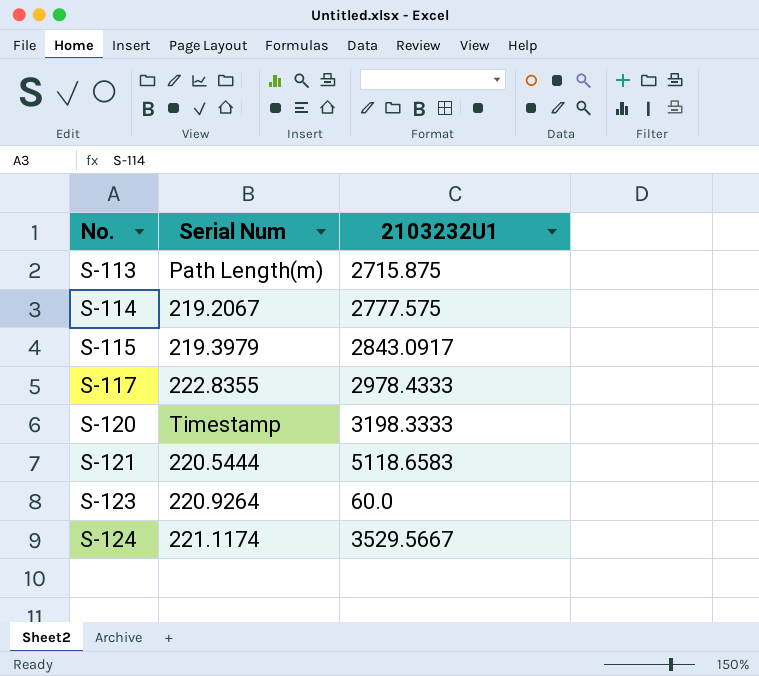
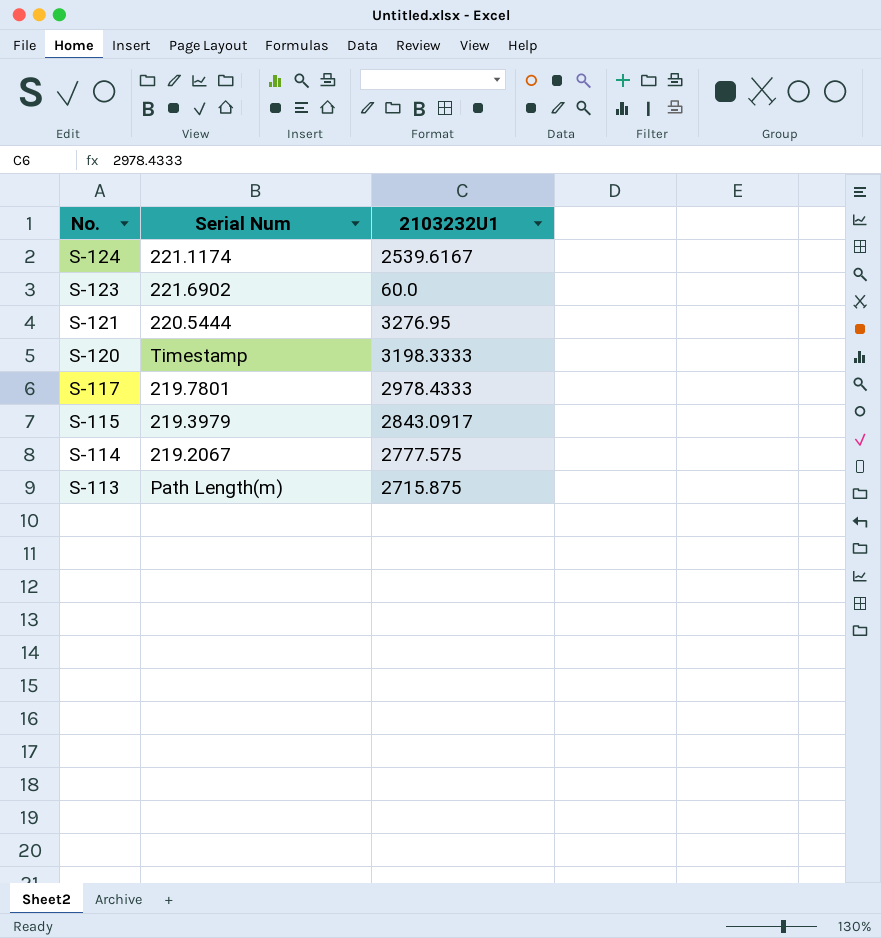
row order: No. ascending -> No. descending
S-124 | 2103232U1: 3529.5667 -> 2539.6167
S-123 | Serial Num: 220.9264 -> 221.6902
S-121 | 2103232U1: 5118.6583 -> 3276.95
S-117 | Serial Num: 222.8355 -> 219.7801

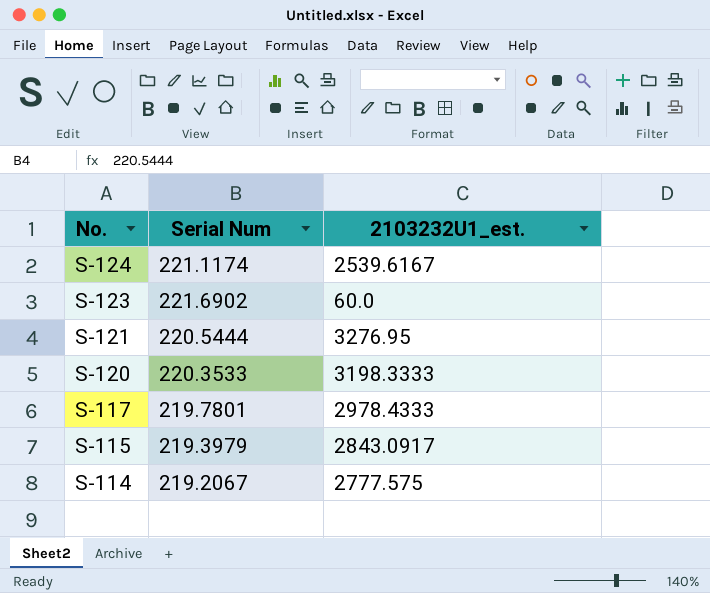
column name: 2103232U1 -> 2103232U1_est.
row S-113: Path Length(m) | 2715.875 -> none
S-120 | Serial Num: Timestamp -> 220.3533

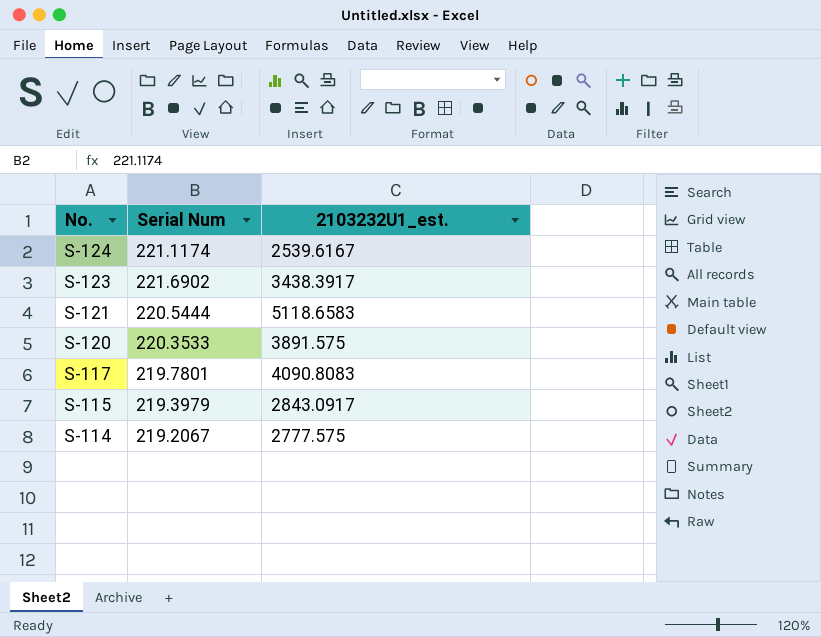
S-123 | 2103232U1_est.: 60.0 -> 3438.3917
S-121 | 2103232U1_est.: 3276.95 -> 5118.6583
S-120 | 2103232U1_est.: 3198.3333 -> 3891.575
S-117 | 2103232U1_est.: 2978.4333 -> 4090.8083

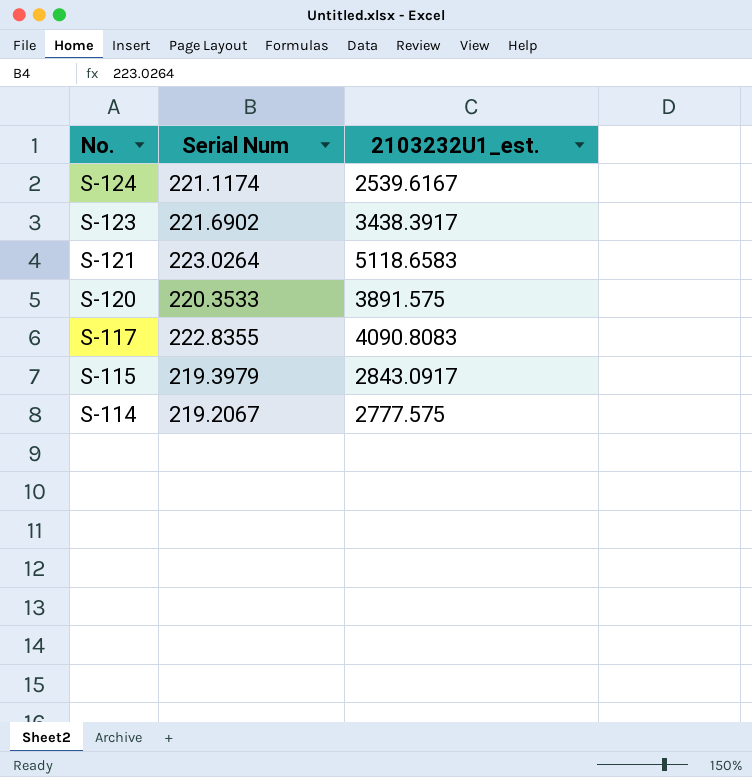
S-121 | Serial Num: 220.5444 -> 223.0264
S-117 | Serial Num: 219.7801 -> 222.8355

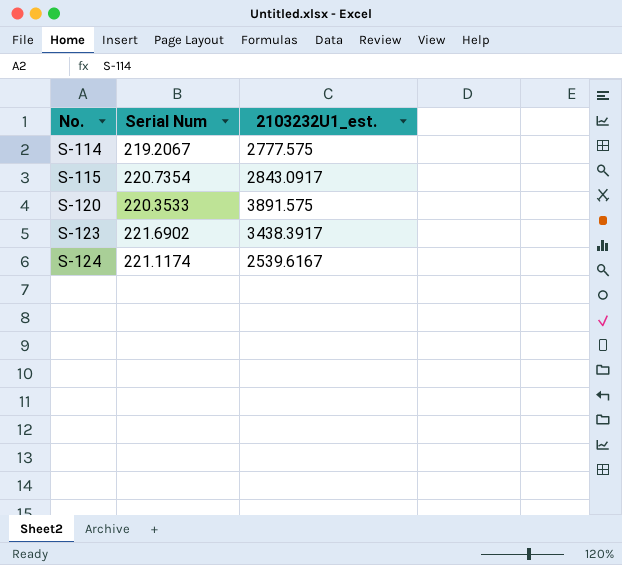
row order: No. descending -> No. ascending
row S-121: 223.0264 | 5118.6583 -> none
row S-117: 222.8355 | 4090.8083 -> none
S-115 | Serial Num: 219.3979 -> 220.7354

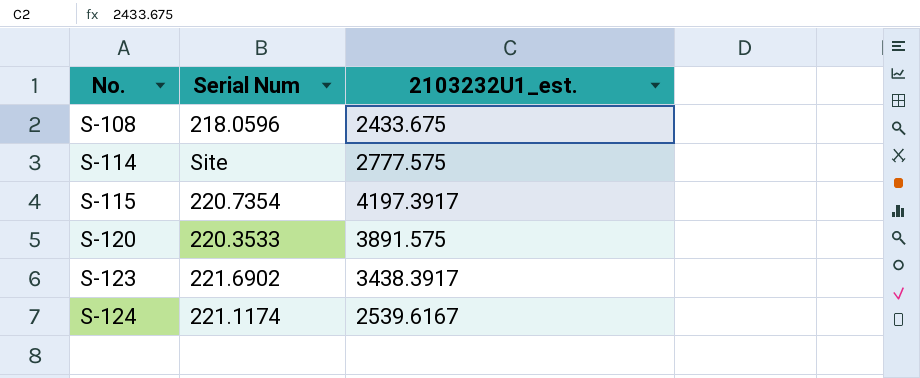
row S-108: none -> 218.0596 | 2433.675
S-114 | Serial Num: 219.2067 -> Site
S-115 | 2103232U1_est.: 2843.0917 -> 4197.3917

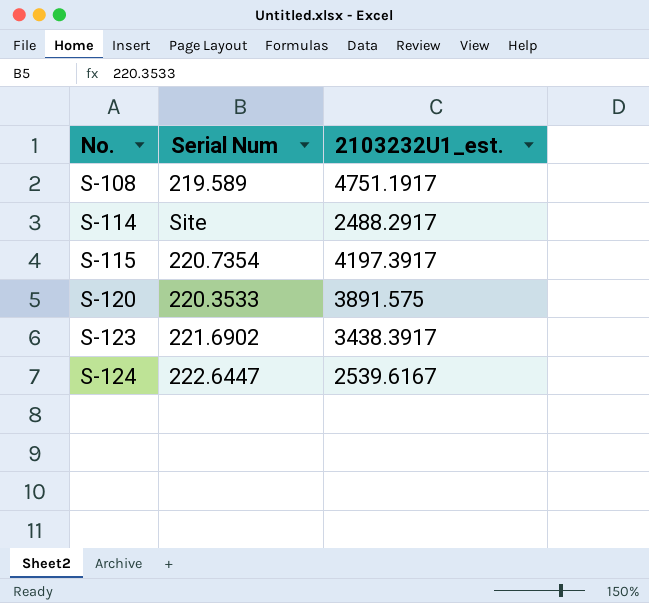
S-108 | Serial Num: 218.0596 -> 219.589
S-108 | 2103232U1_est.: 2433.675 -> 4751.1917
S-114 | 2103232U1_est.: 2777.575 -> 2488.2917
S-124 | Serial Num: 221.1174 -> 222.6447

